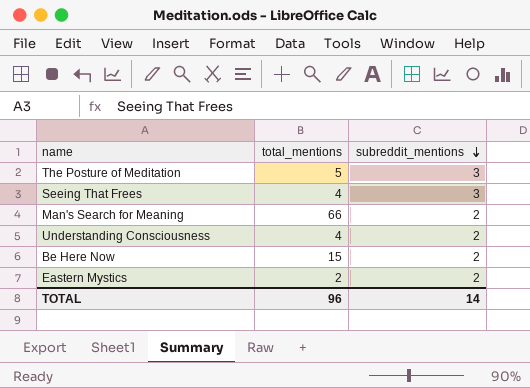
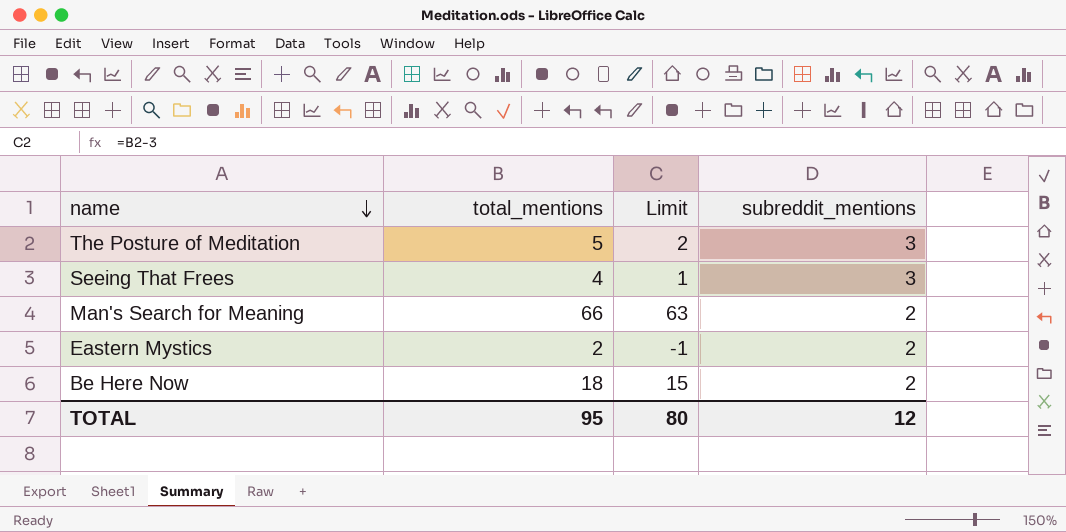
row order: subreddit_mentions descending -> name descending
column Limit | formula: none -> [total_mentions] - 3
row Understanding Consciousness: 4 | 2 -> none
Be Here Now | total_mentions: 15 -> 18
TOTAL | total_mentions: 96 -> 95
TOTAL | subreddit_mentions: 14 -> 12

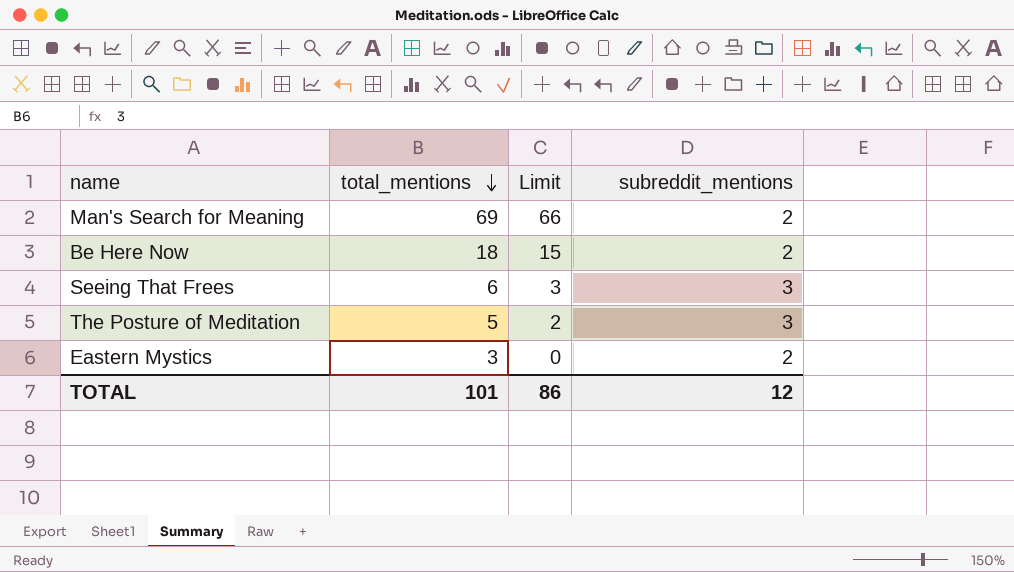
row order: name descending -> total_mentions descending
Man's Search for Meaning | total_mentions: 66 -> 69
Man's Search for Meaning | Limit: 63 -> 66
Seeing That Frees | total_mentions: 4 -> 6
Seeing That Frees | Limit: 1 -> 3
Eastern Mystics | total_mentions: 2 -> 3
Eastern Mystics | Limit: -1 -> 0
TOTAL | total_mentions: 95 -> 101
TOTAL | Limit: 80 -> 86

